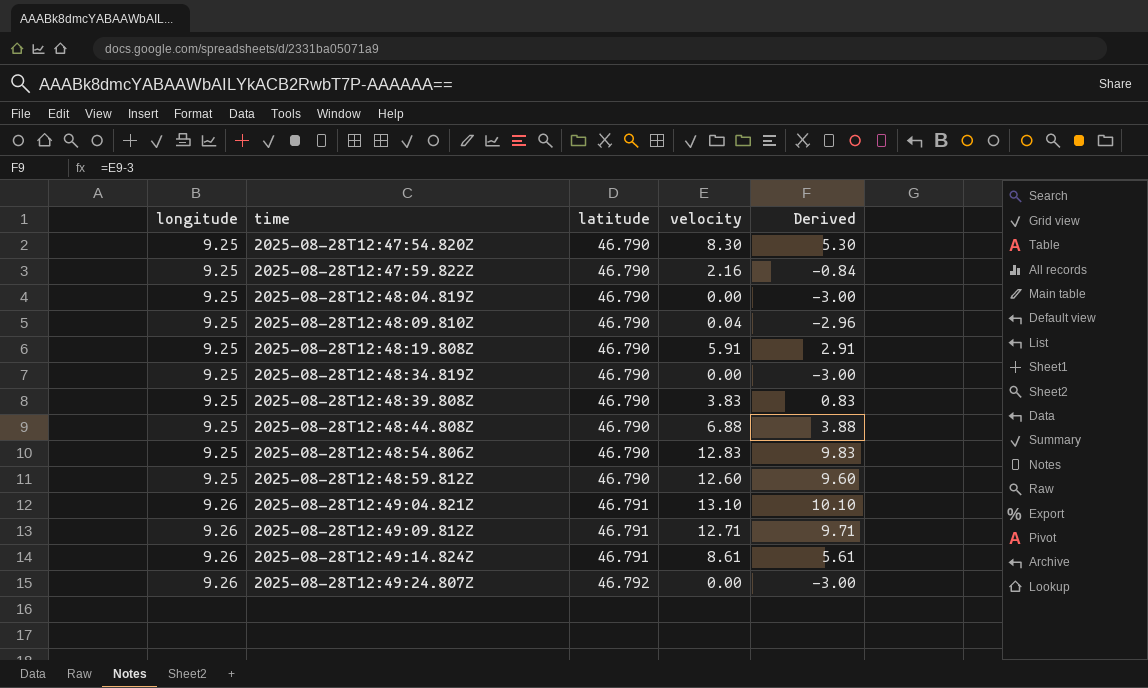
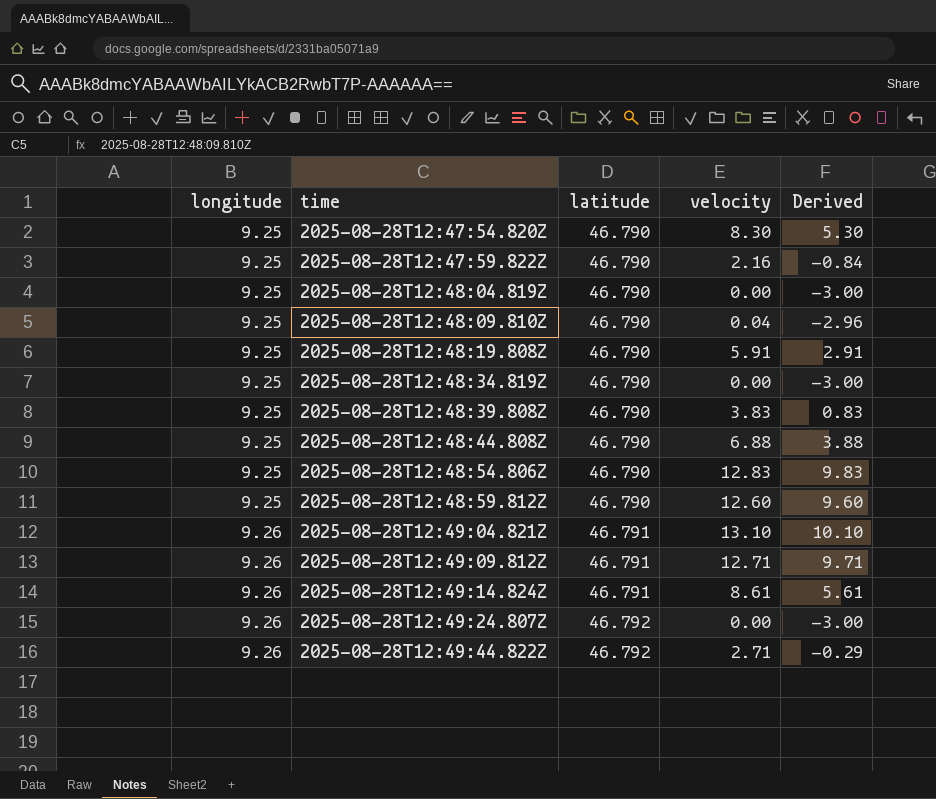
row 2025-08-28T12:49:44.822Z: none -> 9.26 | 46.792 | 2.71 | -0.29

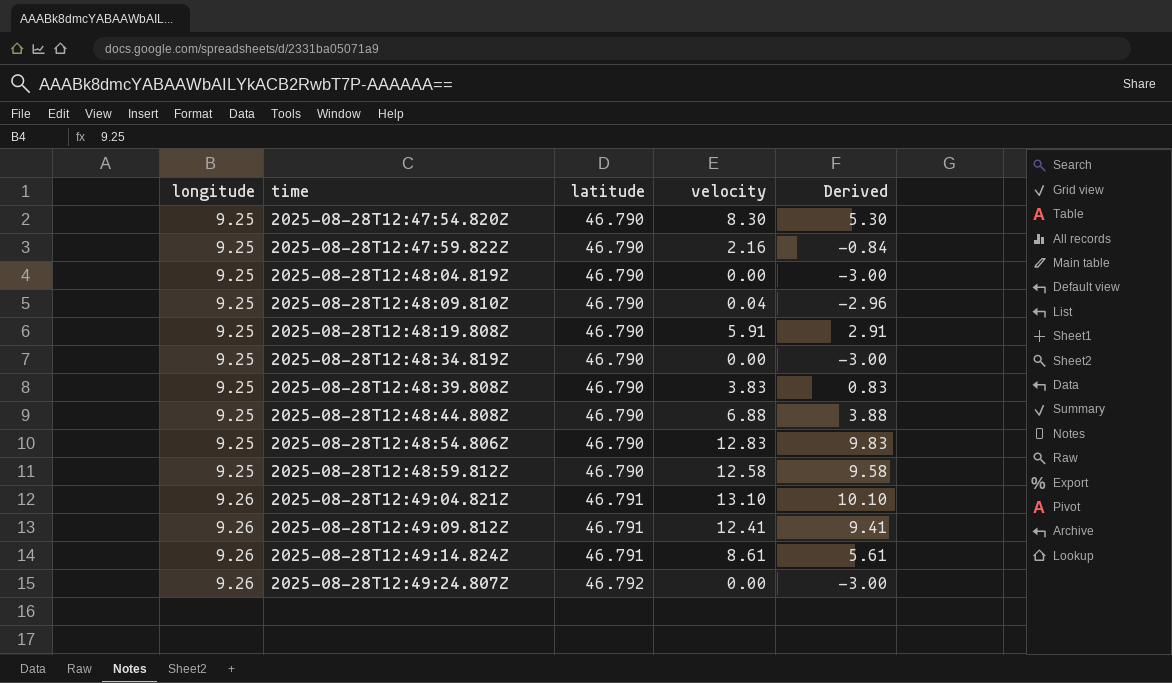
row 2025-08-28T12:49:44.822Z: 9.26 | 46.792 | 2.71 | -0.29 -> none
2025-08-28T12:48:59.812Z | velocity: 12.60 -> 12.58
2025-08-28T12:48:59.812Z | Derived: 9.60 -> 9.58
2025-08-28T12:49:09.812Z | velocity: 12.71 -> 12.41
2025-08-28T12:49:09.812Z | Derived: 9.71 -> 9.41

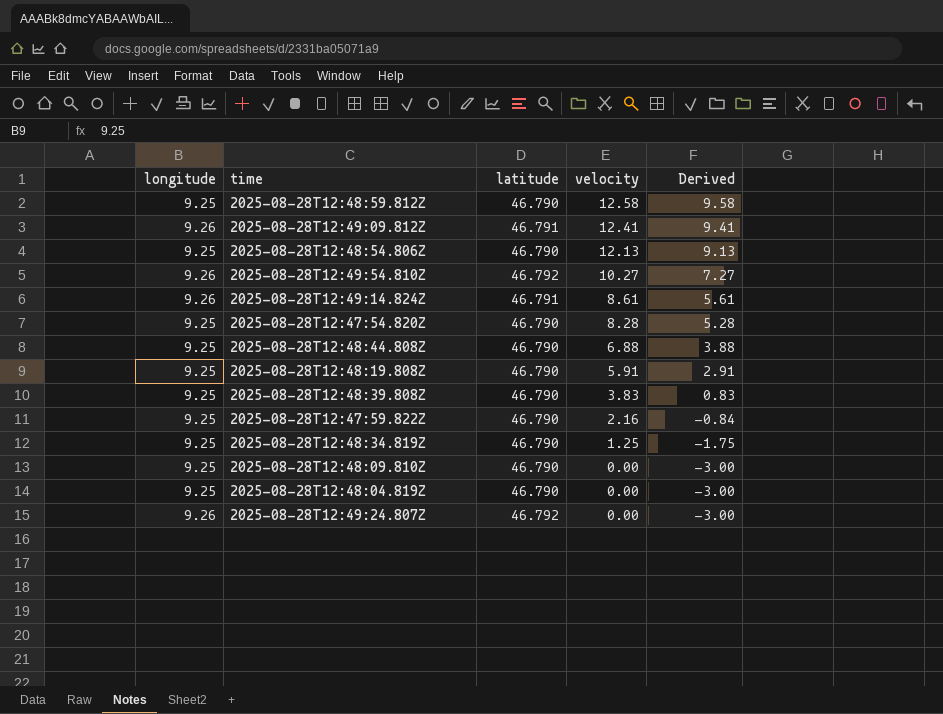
row order: longitude ascending -> velocity descending
row 2025-08-28T12:49:04.821Z: 9.26 | 46.791 | 13.10 | 10.10 -> none
2025-08-28T12:48:54.806Z | velocity: 12.83 -> 12.13
2025-08-28T12:48:54.806Z | Derived: 9.83 -> 9.13
row 2025-08-28T12:49:54.810Z: none -> 9.26 | 46.792 | 10.27 | 7.27
2025-08-28T12:47:54.820Z | velocity: 8.30 -> 8.28
2025-08-28T12:47:54.820Z | Derived: 5.30 -> 5.28
2025-08-28T12:48:34.819Z | velocity: 0.00 -> 1.25
2025-08-28T12:48:34.819Z | Derived: -3.00 -> -1.75
2025-08-28T12:48:09.810Z | velocity: 0.04 -> 0.00
2025-08-28T12:48:09.810Z | Derived: -2.96 -> -3.00

